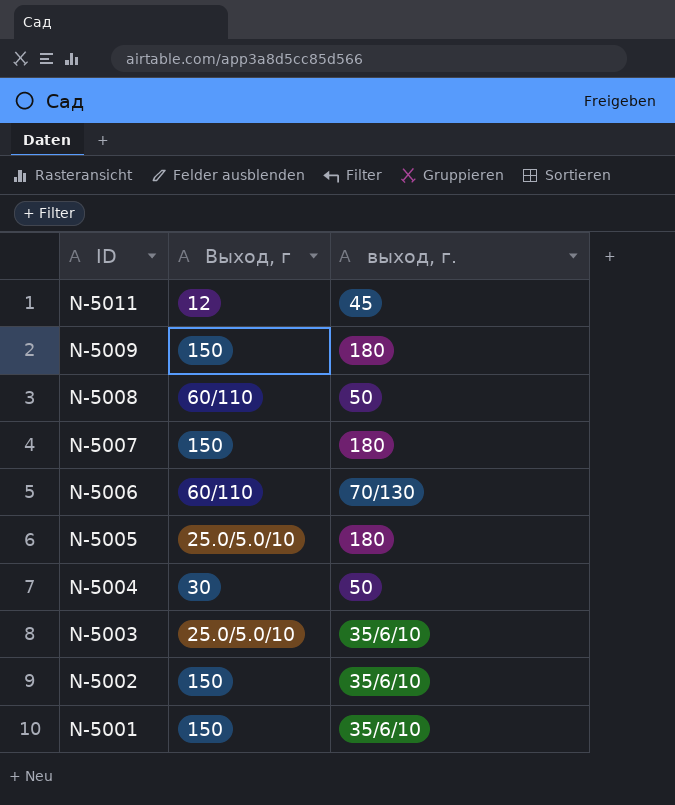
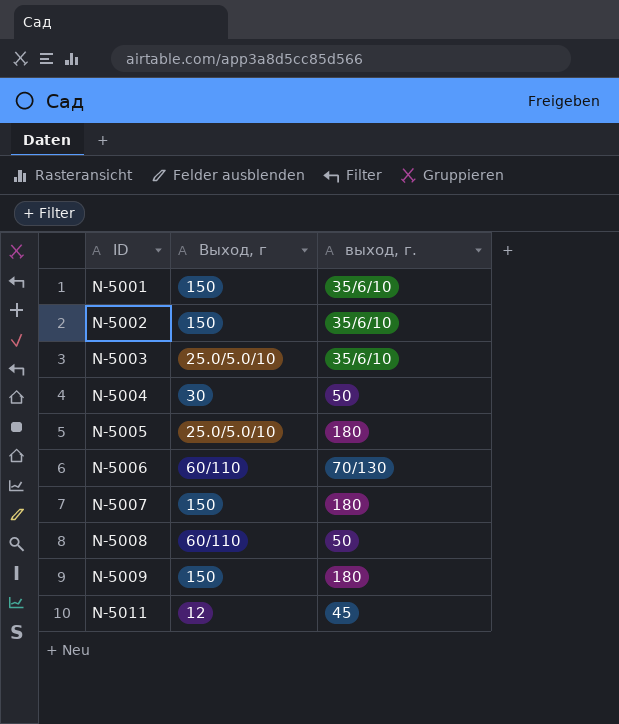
row order: ID descending -> ID ascending

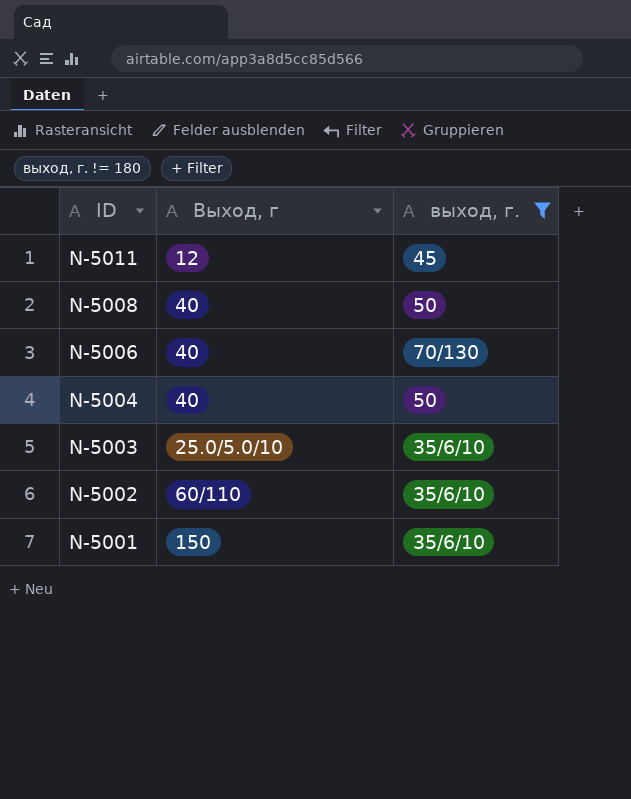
filter: none -> выход, г. != 180
row order: ID ascending -> ID descending
N-5008 | Выход, г: 60/110 -> 40
N-5006 | Выход, г: 60/110 -> 40
N-5004 | Выход, г: 30 -> 40
N-5002 | Выход, г: 150 -> 60/110

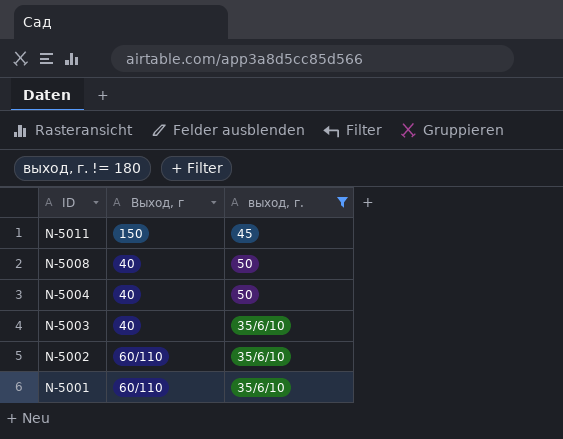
row N-5006: 40 | 70/130 -> none
N-5011 | Выход, г: 12 -> 150
N-5003 | Выход, г: 25.0/5.0/10 -> 40
N-5001 | Выход, г: 150 -> 60/110

